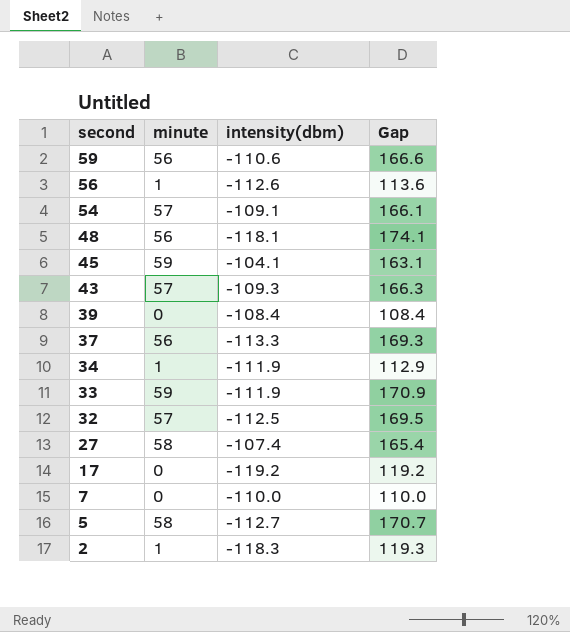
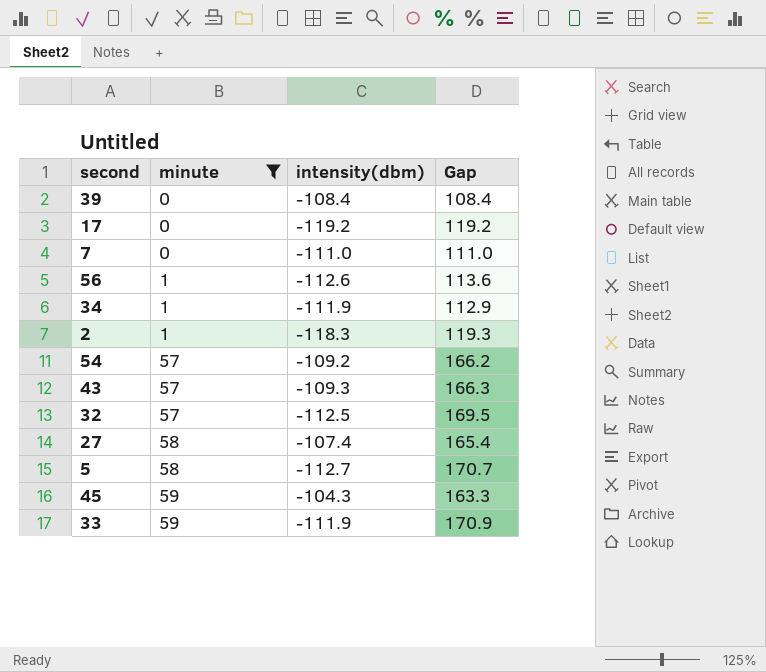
filter: none -> minute != 56
row order: second descending -> minute ascending
7 | intensity(dbm): -110.0 -> -111.0
7 | Gap: 110.0 -> 111.0
54 | intensity(dbm): -109.1 -> -109.2
54 | Gap: 166.1 -> 166.2
45 | intensity(dbm): -104.1 -> -104.3
45 | Gap: 163.1 -> 163.3

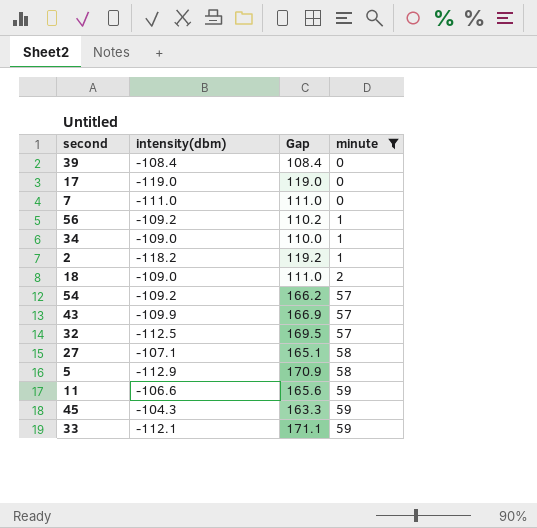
column minute | position: 2 -> 4
17 | intensity(dbm): -119.2 -> -119.0
17 | Gap: 119.2 -> 119.0
56 | intensity(dbm): -112.6 -> -109.2
56 | Gap: 113.6 -> 110.2
34 | intensity(dbm): -111.9 -> -109.0
34 | Gap: 112.9 -> 110.0
2 | intensity(dbm): -118.3 -> -118.2
2 | Gap: 119.3 -> 119.2
row 18: none -> -109.0 | 111.0 | 2
43 | intensity(dbm): -109.3 -> -109.9
43 | Gap: 166.3 -> 166.9
27 | intensity(dbm): -107.4 -> -107.1
27 | Gap: 165.4 -> 165.1
5 | intensity(dbm): -112.7 -> -112.9
5 | Gap: 170.7 -> 170.9
row 11: none -> -106.6 | 165.6 | 59
33 | intensity(dbm): -111.9 -> -112.1
33 | Gap: 170.9 -> 171.1

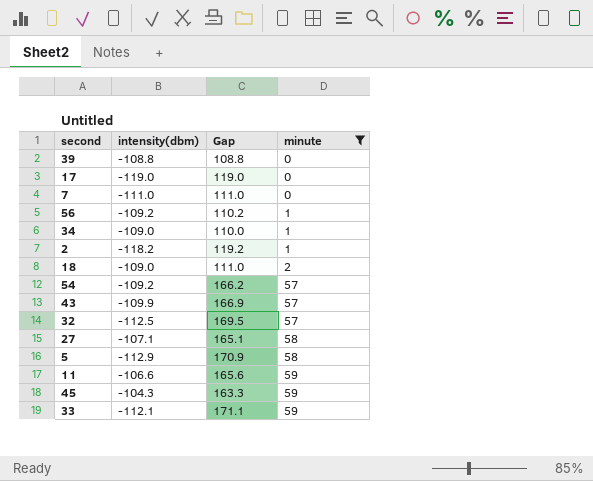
39 | intensity(dbm): -108.4 -> -108.8
39 | Gap: 108.4 -> 108.8

